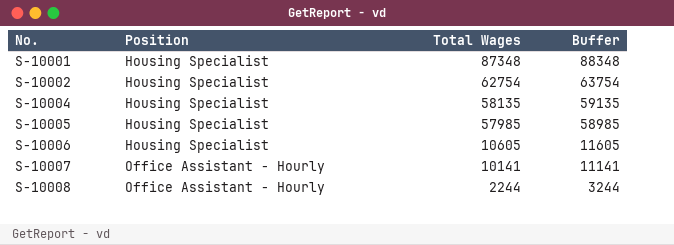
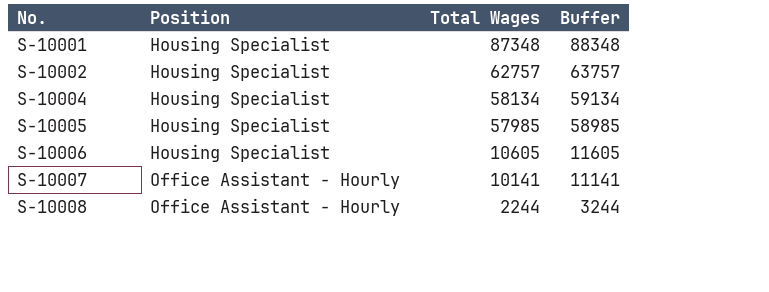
S-10002 | Total Wages: 62754 -> 62757
S-10002 | Buffer: 63754 -> 63757
S-10004 | Total Wages: 58135 -> 58134
S-10004 | Buffer: 59135 -> 59134

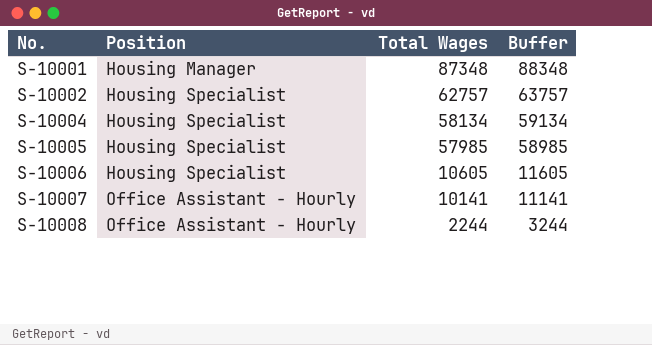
S-10001 | Position: Housing Specialist -> Housing Manager

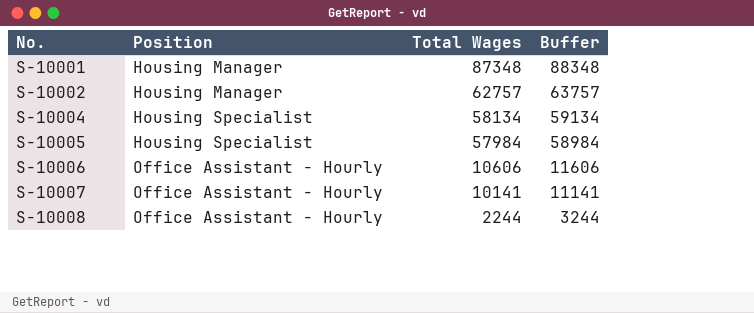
S-10002 | Position: Housing Specialist -> Housing Manager
S-10005 | Total Wages: 57985 -> 57984
S-10005 | Buffer: 58985 -> 58984
S-10006 | Position: Housing Specialist -> Office Assistant - Hourly
S-10006 | Total Wages: 10605 -> 10606
S-10006 | Buffer: 11605 -> 11606

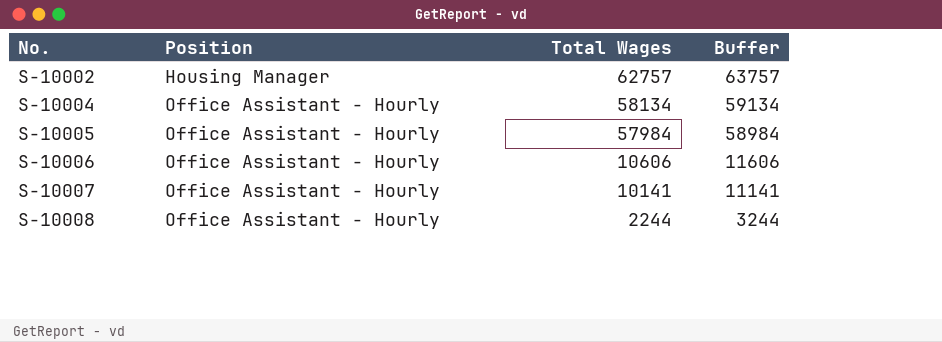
row S-10001: Housing Manager | 87348 | 88348 -> none
S-10004 | Position: Housing Specialist -> Office Assistant - Hourly
S-10005 | Position: Housing Specialist -> Office Assistant - Hourly

